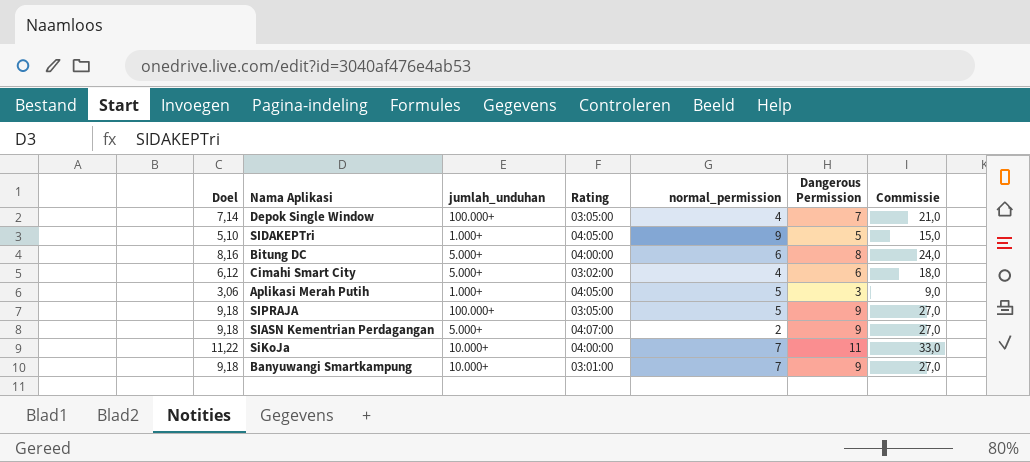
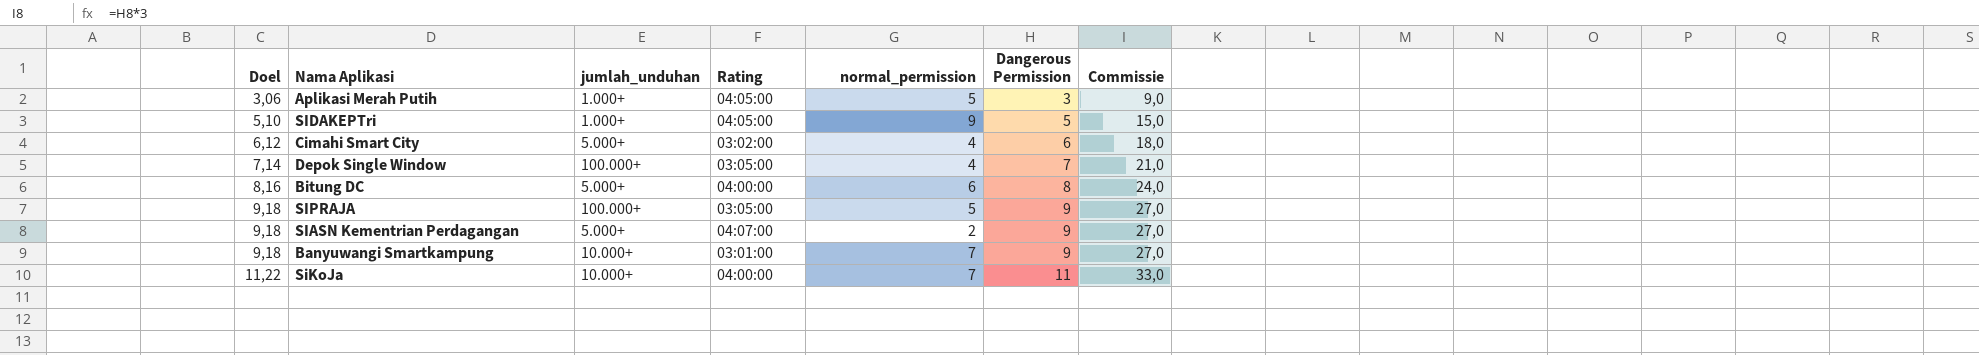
row order: none -> Doel ascending

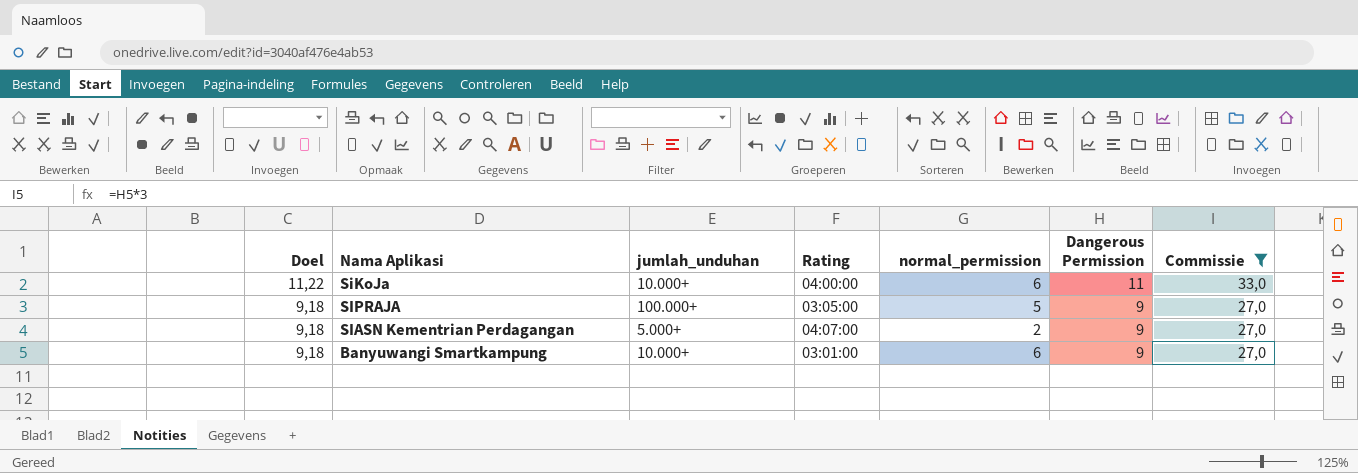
filter: none -> Commissie >= 27,0
row order: Doel ascending -> Doel descending
SiKoJa | normal_permission: 7 -> 6
Banyuwangi Smartkampung | normal_permission: 7 -> 6

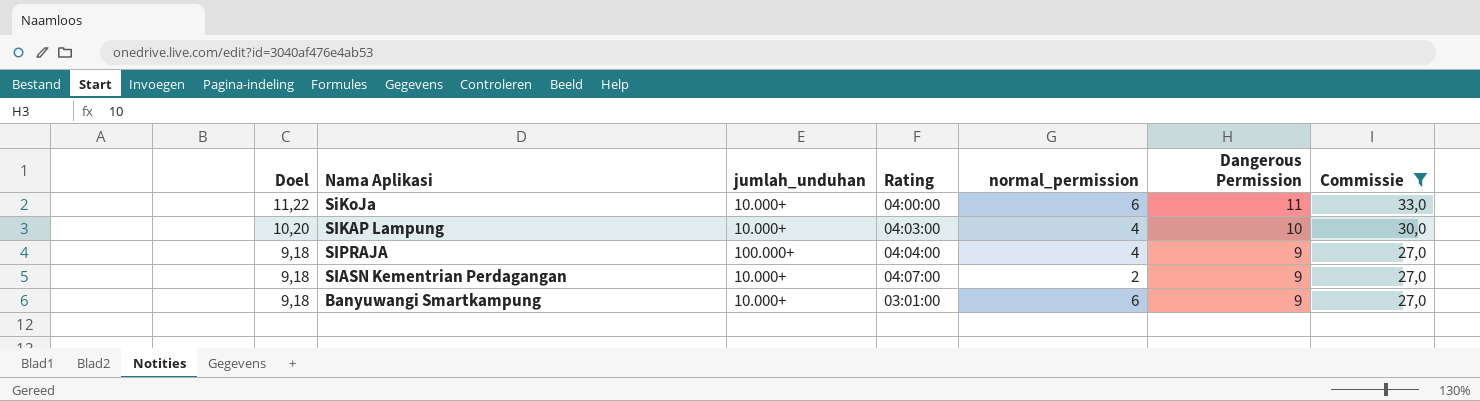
row SIKAP Lampung: none -> 10,20 | 10.000+ | 04:03:00 | 4 | 10 | 30,0
SIPRAJA | Rating: 03:05:00 -> 04:04:00
SIPRAJA | normal_permission: 5 -> 4
SIASN Kementrian Perdagangan | jumlah_unduhan: 5.000+ -> 10.000+

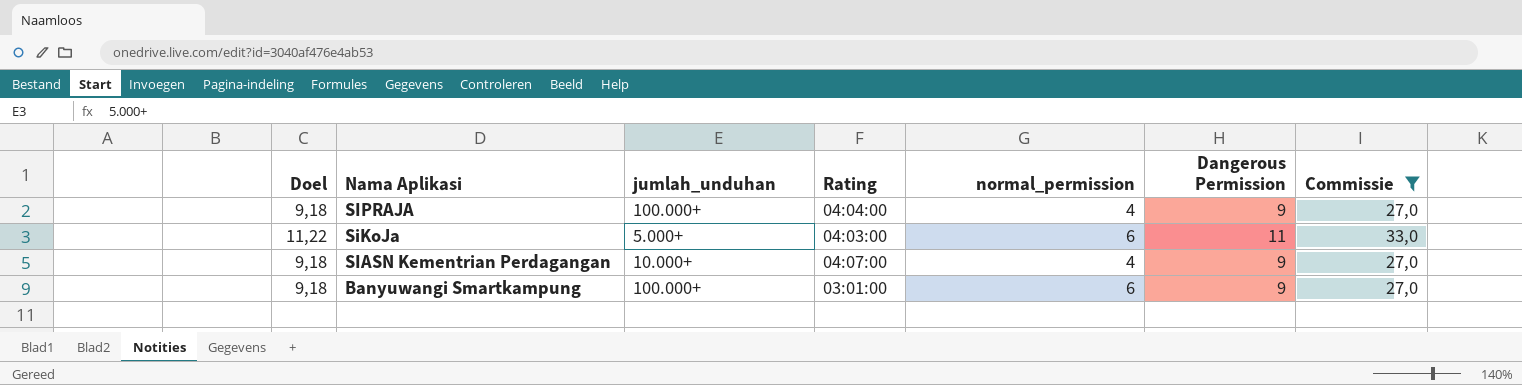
row order: Doel descending -> Nama Aplikasi descending
row SIKAP Lampung: 10,20 | 10.000+ | 04:03:00 | 4 | 10 | 30,0 -> none
SiKoJa | jumlah_unduhan: 10.000+ -> 5.000+
SiKoJa | Rating: 04:00:00 -> 04:03:00
SIASN Kementrian Perdagangan | normal_permission: 2 -> 4
Banyuwangi Smartkampung | jumlah_unduhan: 10.000+ -> 100.000+

